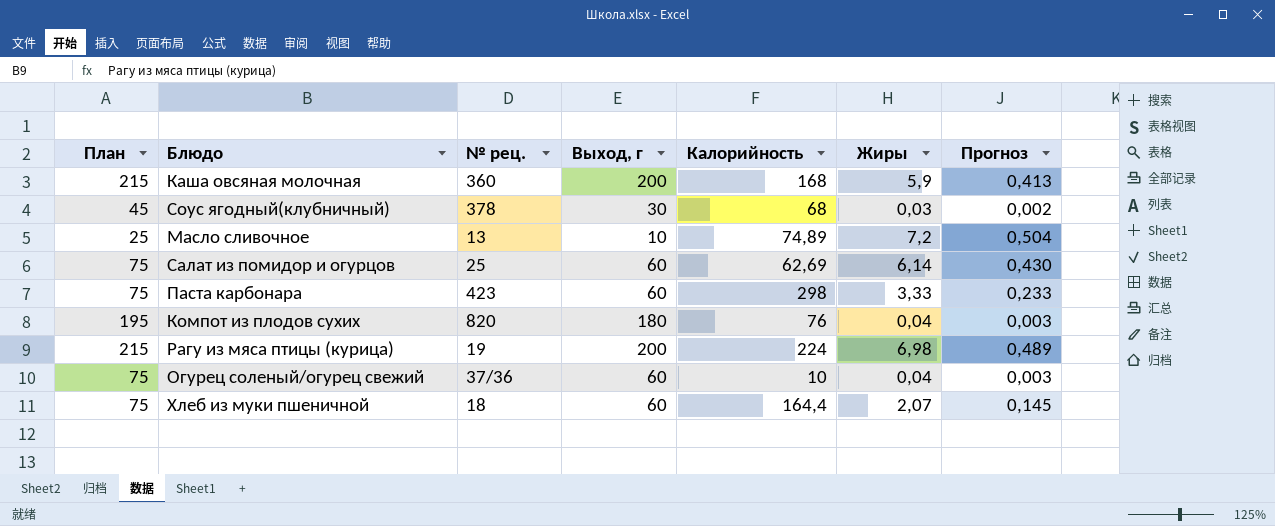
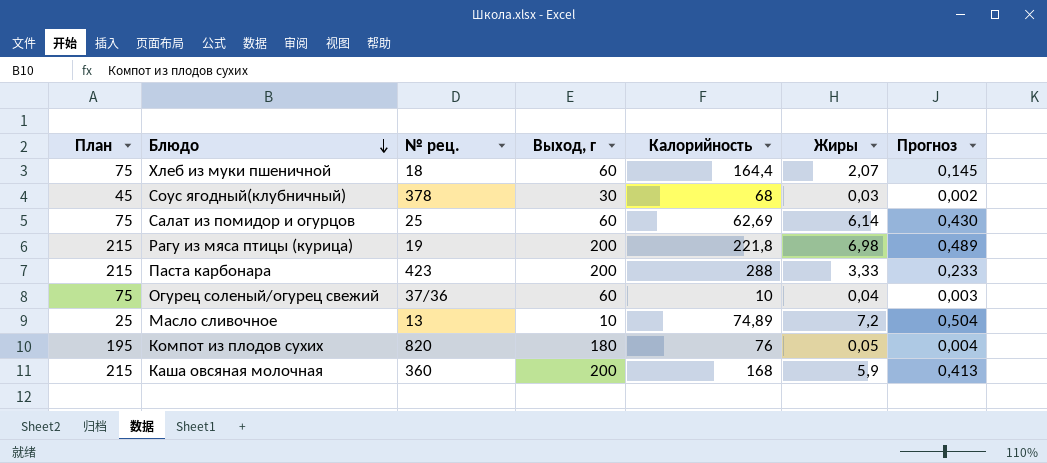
row order: none -> Блюдо descending
Рагу из мяса птицы (курица) | Калорийность: 224 -> 221,8
Паста карбонара | План: 75 -> 215
Паста карбонара | Выход, г: 60 -> 200
Паста карбонара | Калорийность: 298 -> 288
Компот из плодов сухих | Жиры: 0,04 -> 0,05
Компот из плодов сухих | Прогноз: 0,003 -> 0,004

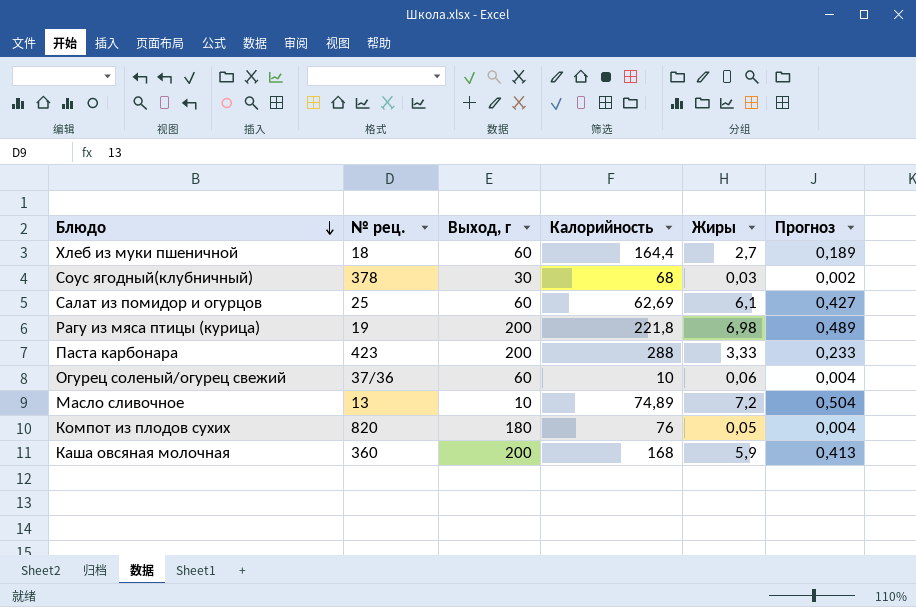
column План | formula: [Выход, г] + 15 -> none
Хлеб из муки пшеничной | Жиры: 2,07 -> 2,7
Хлеб из муки пшеничной | Прогноз: 0,145 -> 0,189
Салат из помидор и огурцов | Жиры: 6,14 -> 6,1
Салат из помидор и огурцов | Прогноз: 0,430 -> 0,427
Огурец соленый/огурец свежий | Жиры: 0,04 -> 0,06
Огурец соленый/огурец свежий | Прогноз: 0,003 -> 0,004

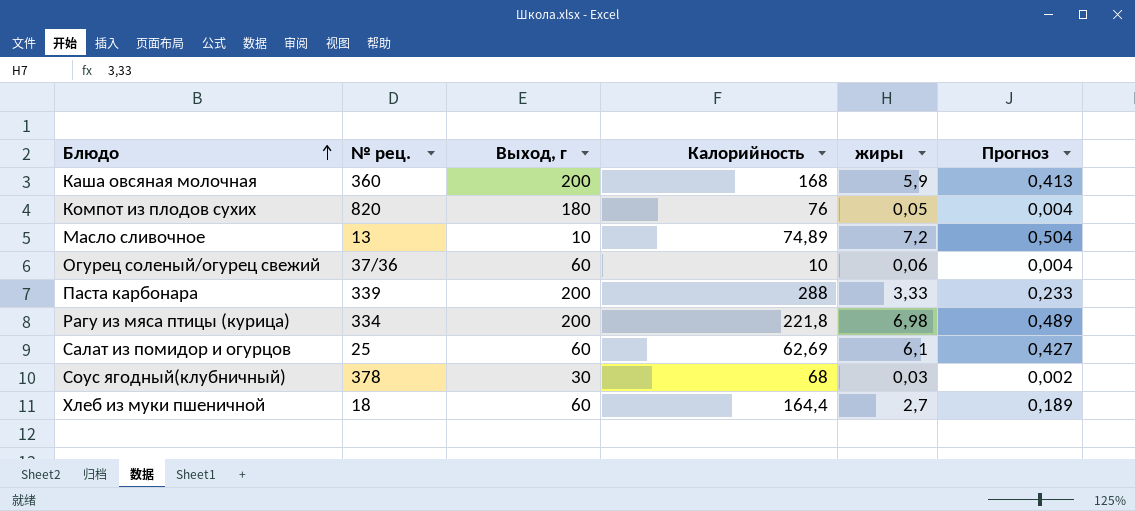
row order: Блюдо descending -> Блюдо ascending
column name: Жиры -> жиры
Паста карбонара | № рец.: 423 -> 339
Рагу из мяса птицы (курица) | № рец.: 19 -> 334

